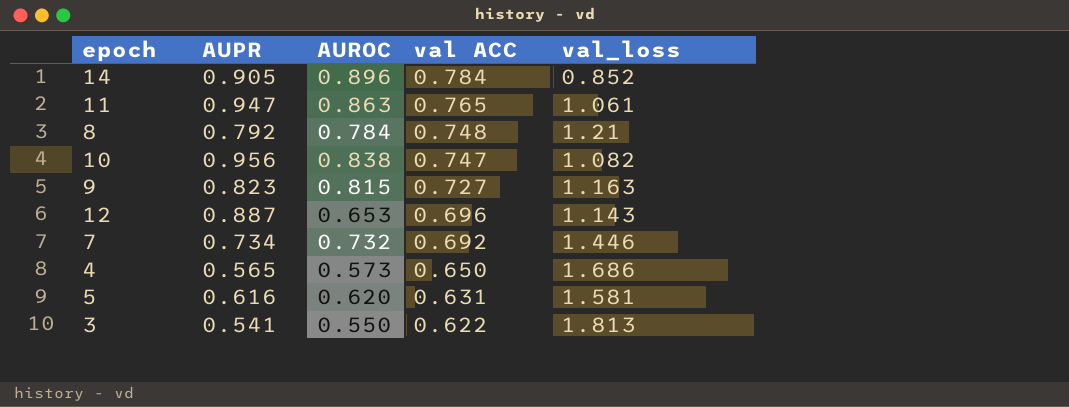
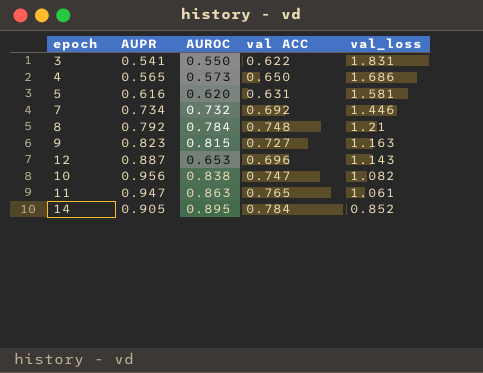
row order: val ACC descending -> val_loss descending
3 | val_loss: 1.813 -> 1.831
14 | AUROC: 0.896 -> 0.895

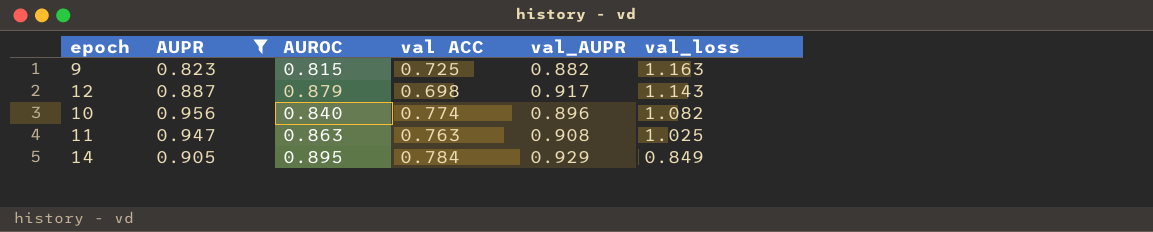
filter: none -> AUPR >= 0.823
column val_AUPR | position: none -> 5
9 | val ACC: 0.727 -> 0.725
12 | AUROC: 0.653 -> 0.879
12 | val ACC: 0.696 -> 0.698
10 | AUROC: 0.838 -> 0.840
10 | val ACC: 0.747 -> 0.774
11 | val ACC: 0.765 -> 0.763
11 | val_loss: 1.061 -> 1.025
14 | val_loss: 0.852 -> 0.849

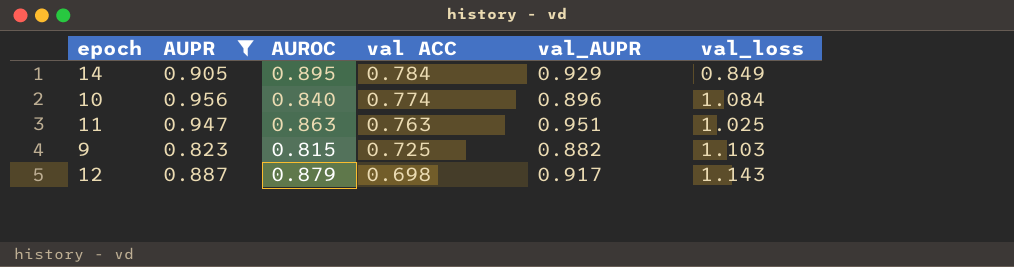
row order: val_loss descending -> val ACC descending
10 | val_loss: 1.082 -> 1.084
11 | val_AUPR: 0.908 -> 0.951
9 | val_loss: 1.163 -> 1.103

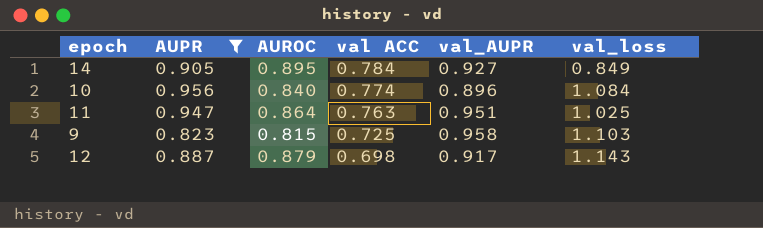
14 | val_AUPR: 0.929 -> 0.927
11 | AUROC: 0.863 -> 0.864
9 | val_AUPR: 0.882 -> 0.958

